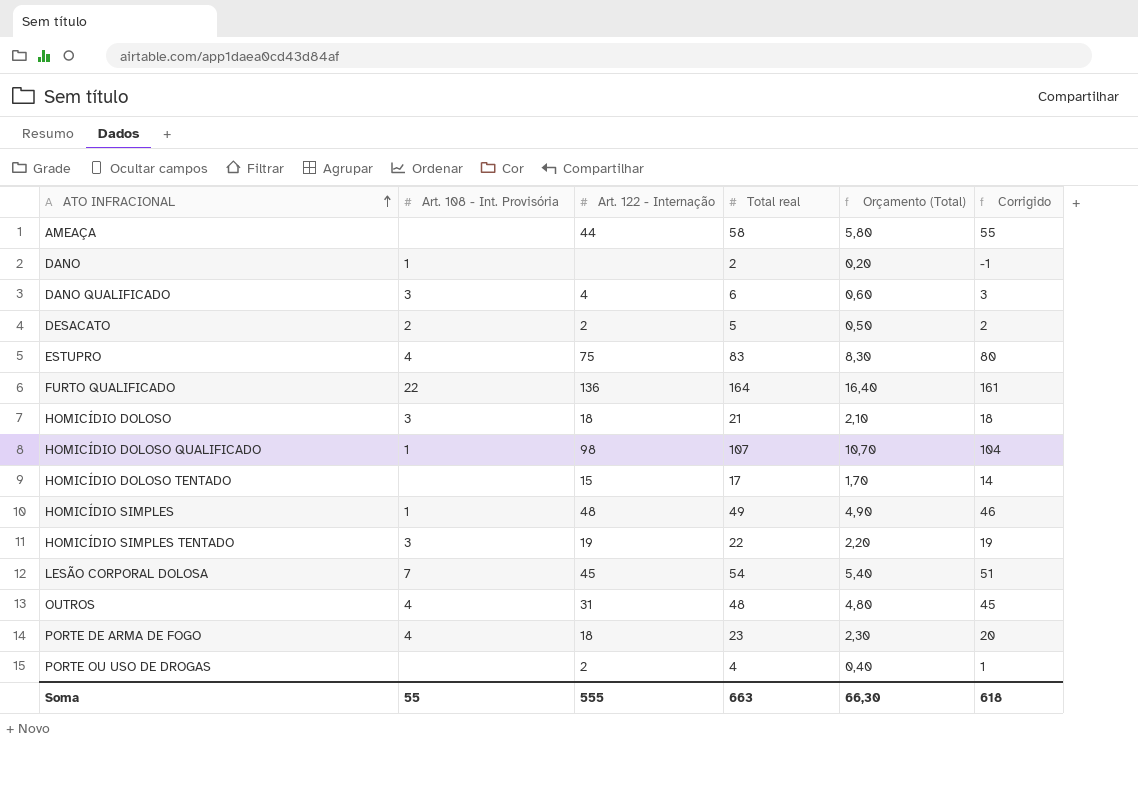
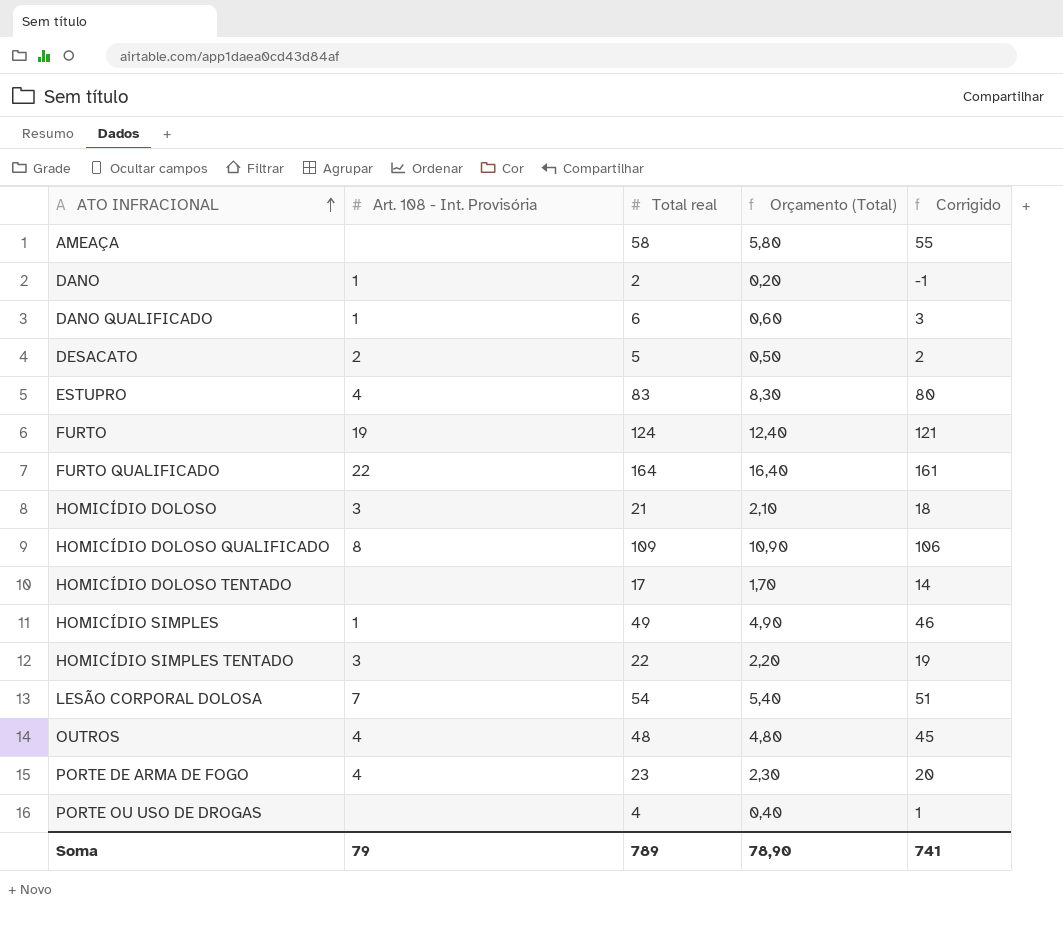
column Art. 122 - Internação | position: 3 -> none
DANO QUALIFICADO | Art. 108 - Int. Provisória: 3 -> 1
row FURTO: none -> 19 | 124 | 12,40 | 121
HOMICÍDIO DOLOSO QUALIFICADO | Art. 108 - Int. Provisória: 1 -> 8
HOMICÍDIO DOLOSO QUALIFICADO | Total real: 107 -> 109
HOMICÍDIO DOLOSO QUALIFICADO | Orçamento (Total): 10,70 -> 10,90
HOMICÍDIO DOLOSO QUALIFICADO | Corrigido: 104 -> 106
Soma | Art. 108 - Int. Provisória: 55 -> 79
Soma | Total real: 663 -> 789
Soma | Orçamento (Total): 66,30 -> 78,90
Soma | Corrigido: 618 -> 741

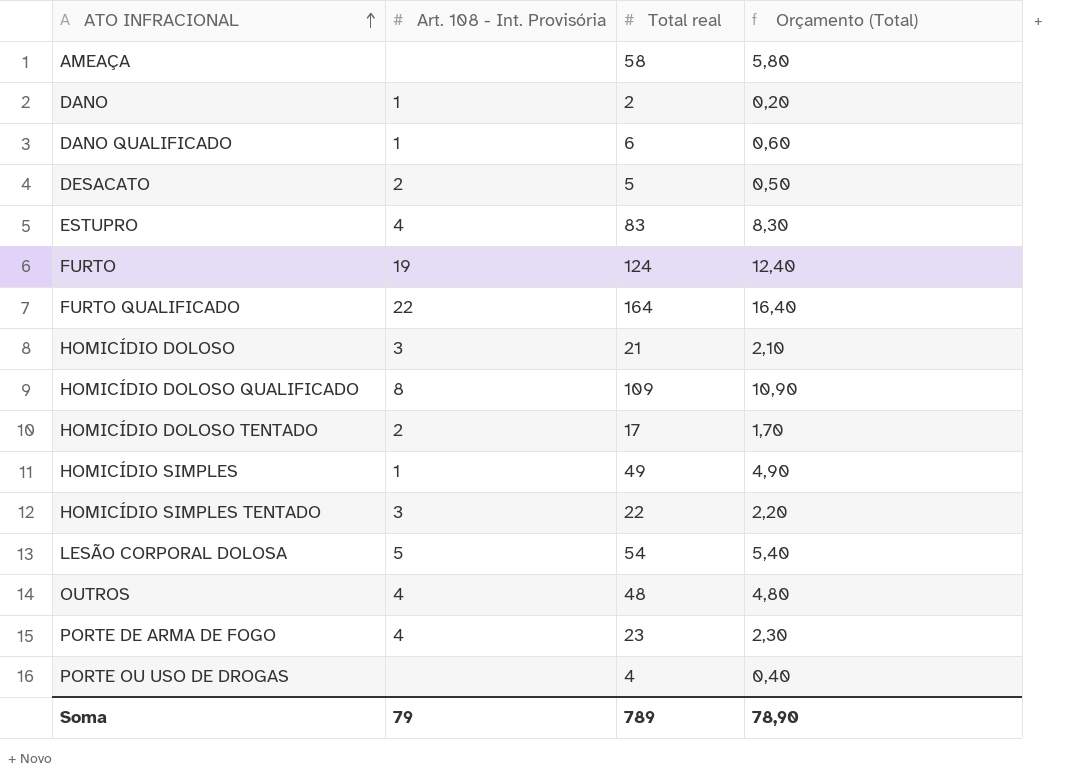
column Corrigido | formula: [Total real] - 3 -> none
HOMICÍDIO DOLOSO TENTADO | Art. 108 - Int. Provisória: none -> 2
LESÃO CORPORAL DOLOSA | Art. 108 - Int. Provisória: 7 -> 5

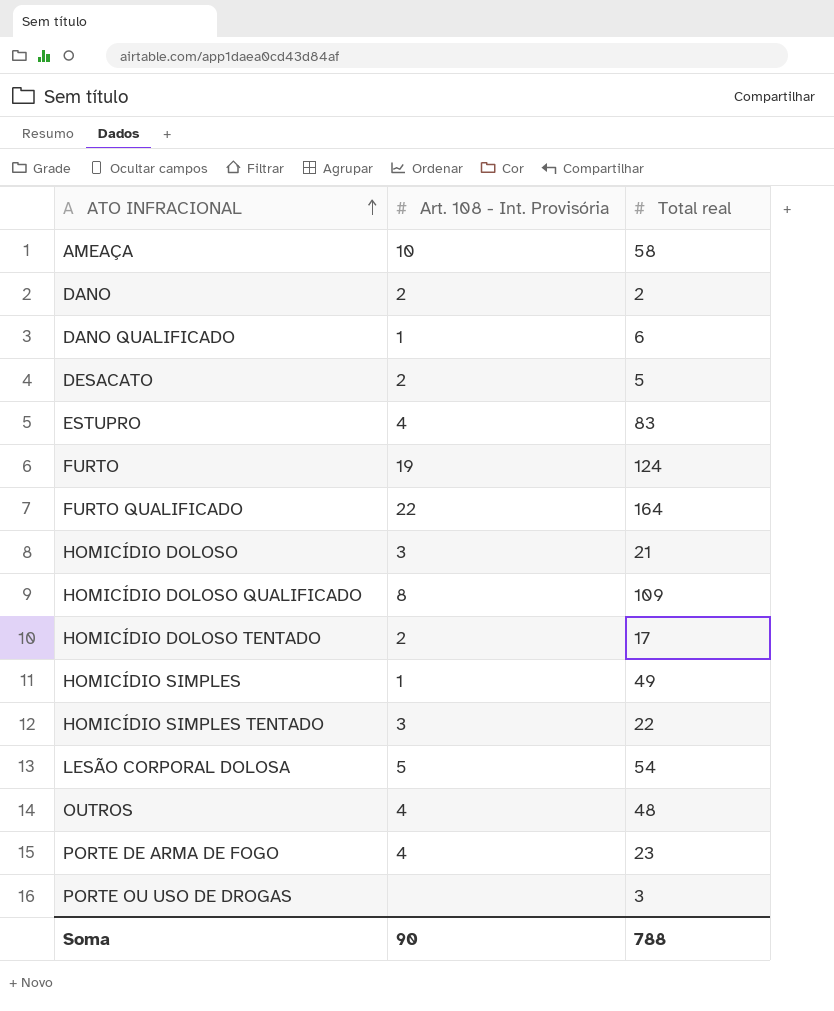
column Orçamento (Total) | formula: [Total real] * 0,1 -> none
AMEAÇA | Art. 108 - Int. Provisória: none -> 10
DANO | Art. 108 - Int. Provisória: 1 -> 2
PORTE OU USO DE DROGAS | Total real: 4 -> 3
Soma | Art. 108 - Int. Provisória: 79 -> 90
Soma | Total real: 789 -> 788

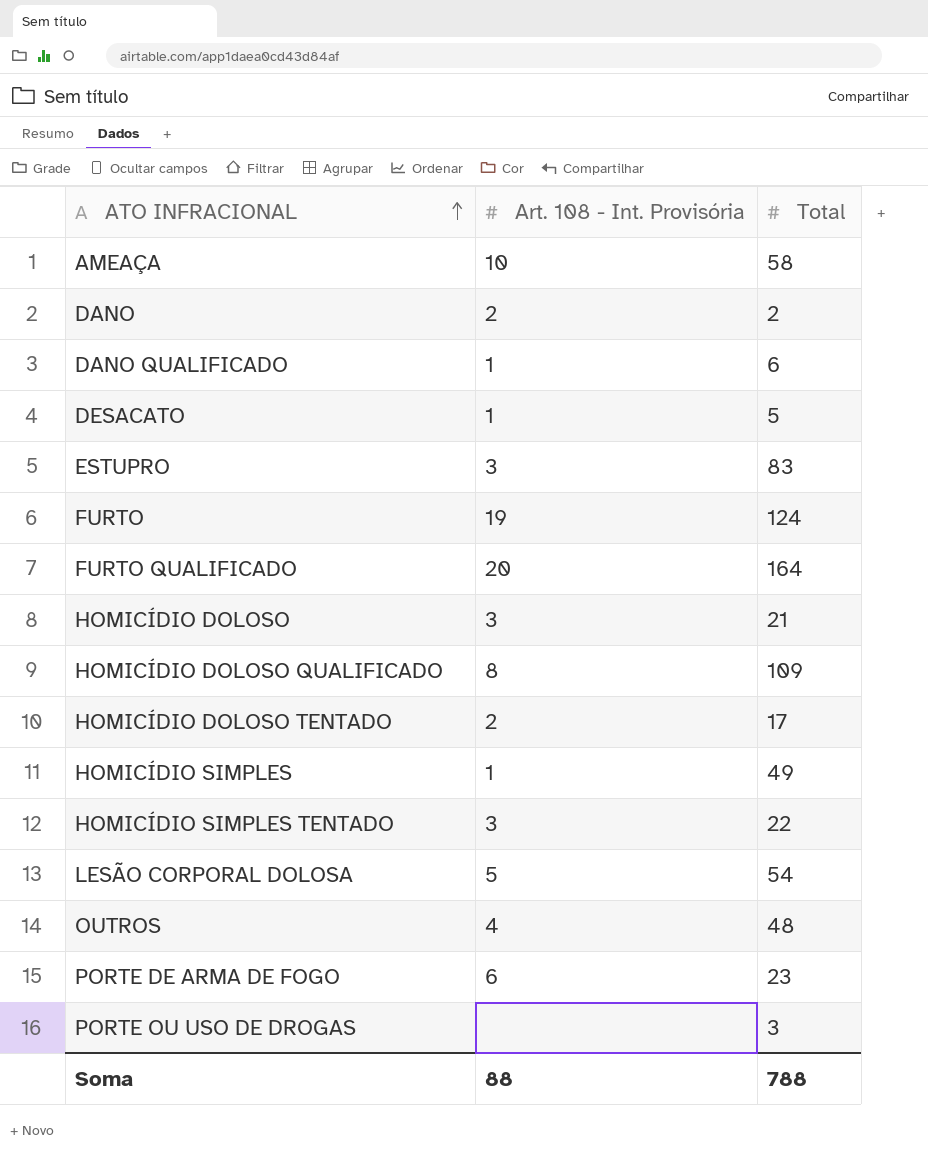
column name: Total real -> Total
DESACATO | Art. 108 - Int. Provisória: 2 -> 1
ESTUPRO | Art. 108 - Int. Provisória: 4 -> 3
FURTO QUALIFICADO | Art. 108 - Int. Provisória: 22 -> 20
PORTE DE ARMA DE FOGO | Art. 108 - Int. Provisória: 4 -> 6
Soma | Art. 108 - Int. Provisória: 90 -> 88

